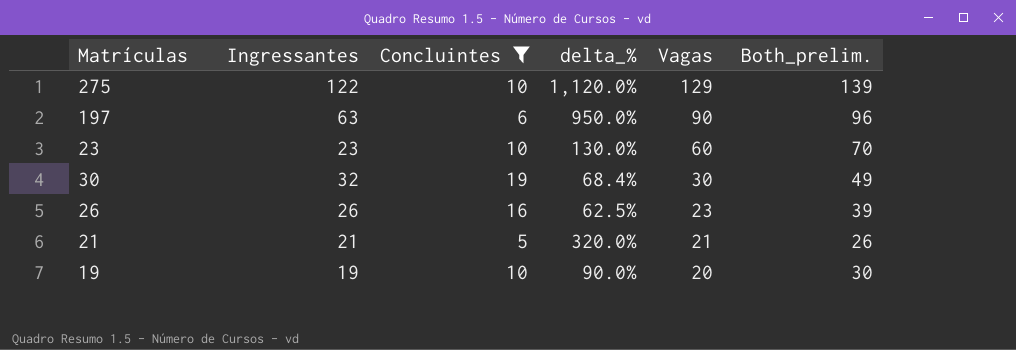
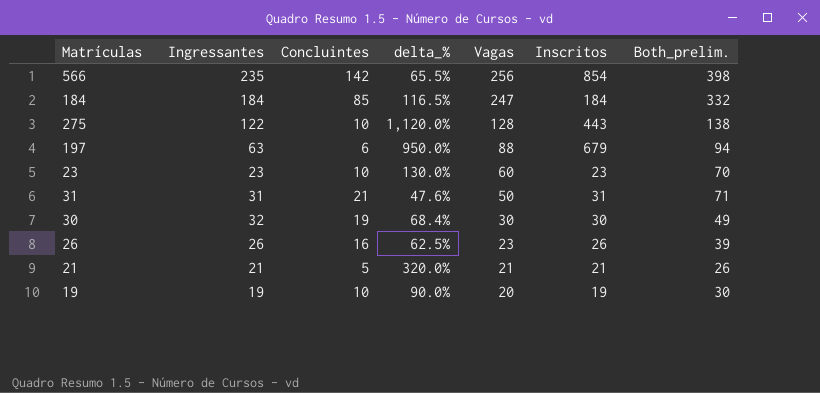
filter: Concluintes <= 19 -> none
column Inscritos | position: none -> 6
275 | Vagas: 129 -> 128
275 | Both_prelim.: 139 -> 138
197 | Vagas: 90 -> 88
197 | Both_prelim.: 96 -> 94

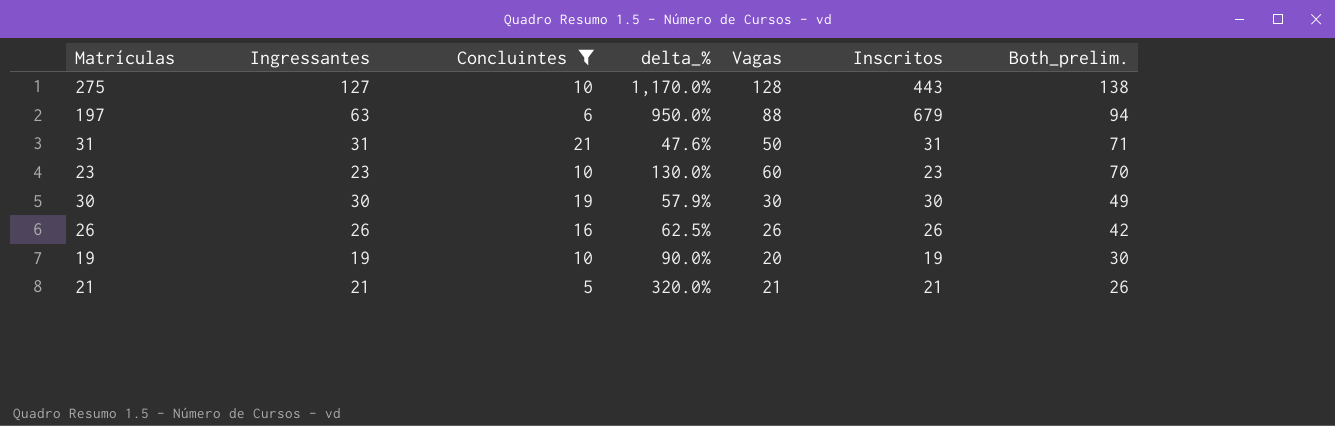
filter: none -> Concluintes <= 21
row order: Vagas descending -> Both_prelim. descending
275 | Ingressantes: 122 -> 127
275 | delta_%: 1,120.0% -> 1,170.0%
30 | Ingressantes: 32 -> 30
30 | delta_%: 68.4% -> 57.9%
26 | Vagas: 23 -> 26
26 | Both_prelim.: 39 -> 42

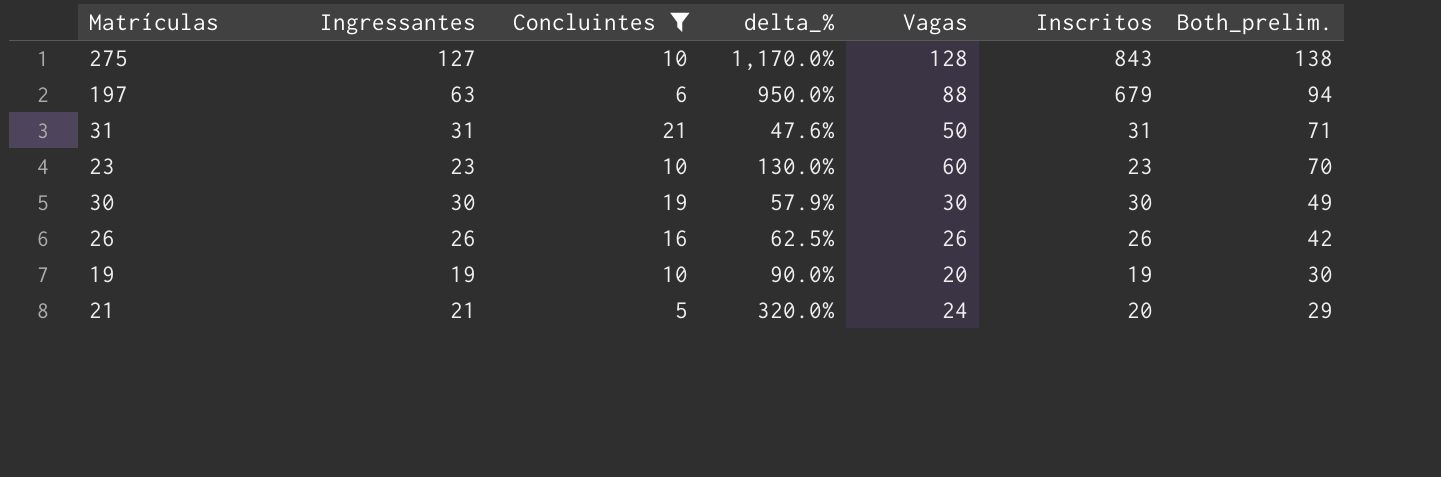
275 | Inscritos: 443 -> 843
21 | Vagas: 21 -> 24
21 | Inscritos: 21 -> 20
21 | Both_prelim.: 26 -> 29

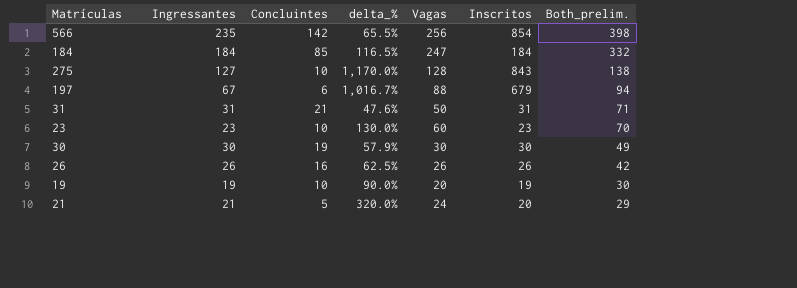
filter: Concluintes <= 21 -> none
197 | Ingressantes: 63 -> 67
197 | delta_%: 950.0% -> 1,016.7%

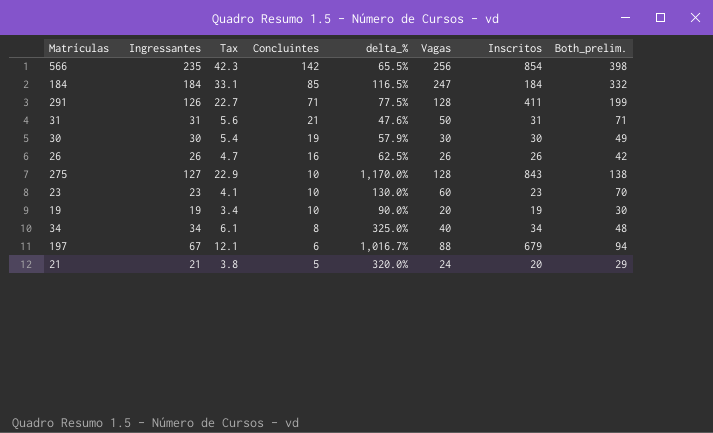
row order: Both_prelim. descending -> Concluintes descending
column Tax | formula: none -> [Ingressantes] * 0.18
row 291: none -> 126 | 22.7 | 71 | 77.5% | 128 | 411 | 199
row 34: none -> 34 | 6.1 | 8 | 325.0% | 40 | 34 | 48

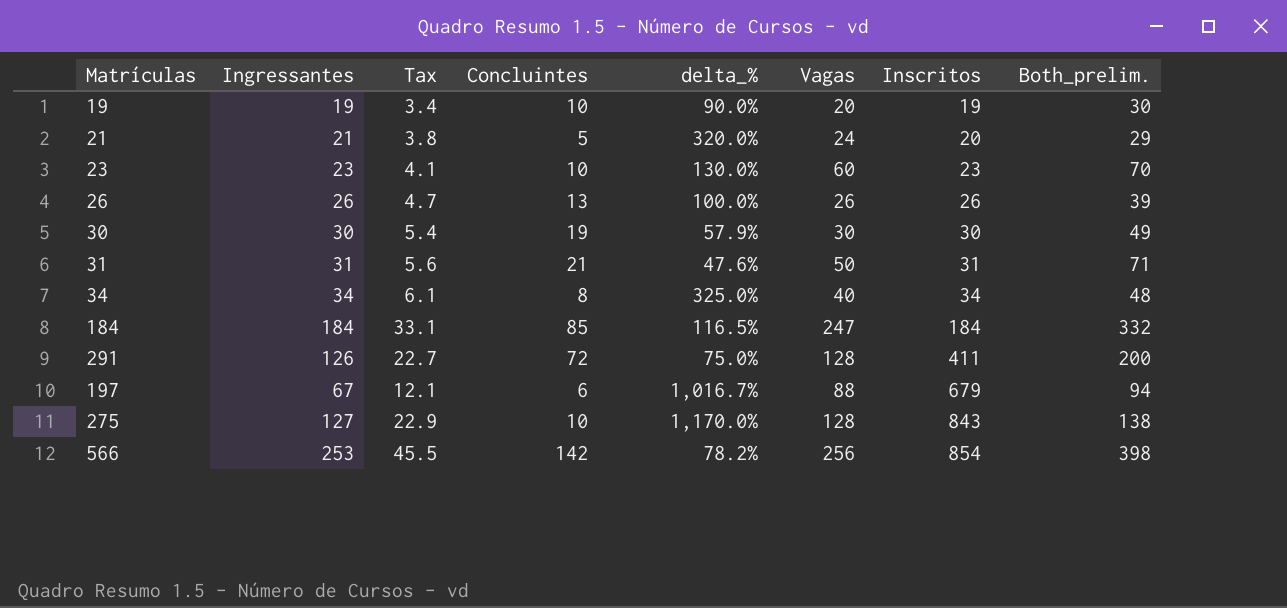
row order: Concluintes descending -> Inscritos ascending
26 | Concluintes: 16 -> 13
26 | delta_%: 62.5% -> 100.0%
26 | Both_prelim.: 42 -> 39
291 | Concluintes: 71 -> 72
291 | delta_%: 77.5% -> 75.0%
291 | Both_prelim.: 199 -> 200
566 | Ingressantes: 235 -> 253
566 | Tax: 42.3 -> 45.5
566 | delta_%: 65.5% -> 78.2%

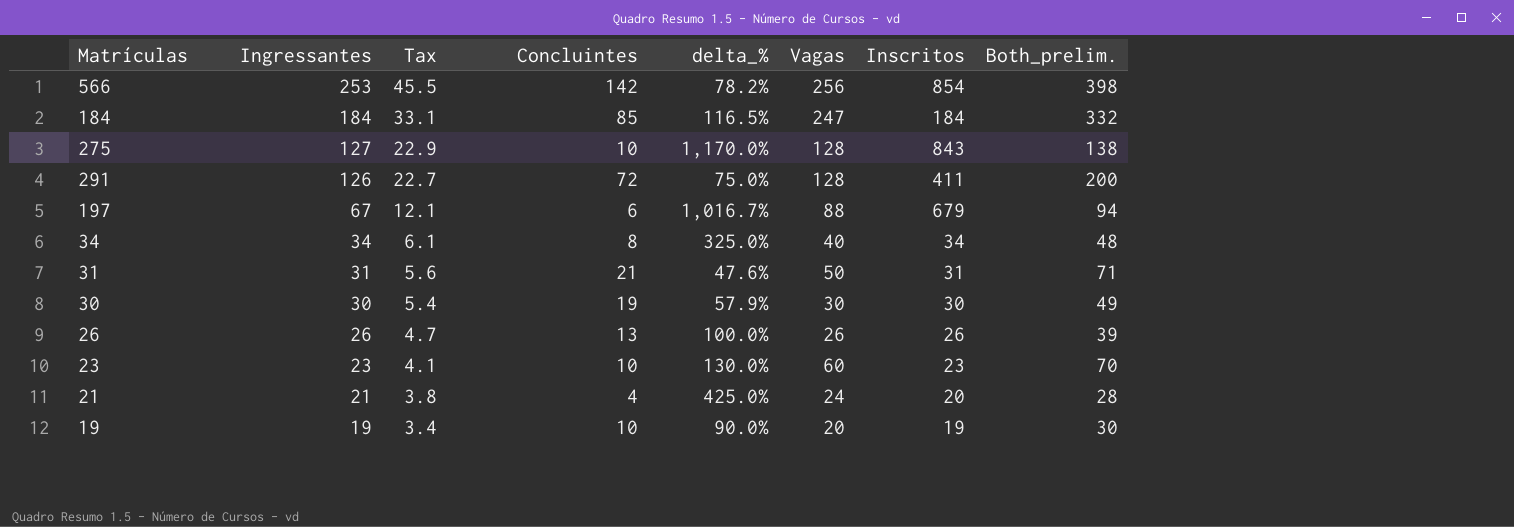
row order: Inscritos ascending -> Ingressantes descending
21 | Concluintes: 5 -> 4
21 | delta_%: 320.0% -> 425.0%
21 | Both_prelim.: 29 -> 28

